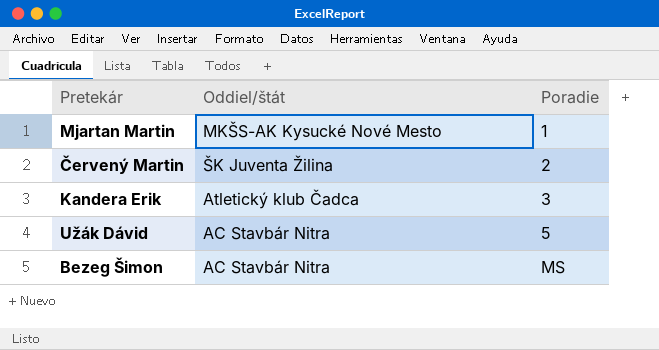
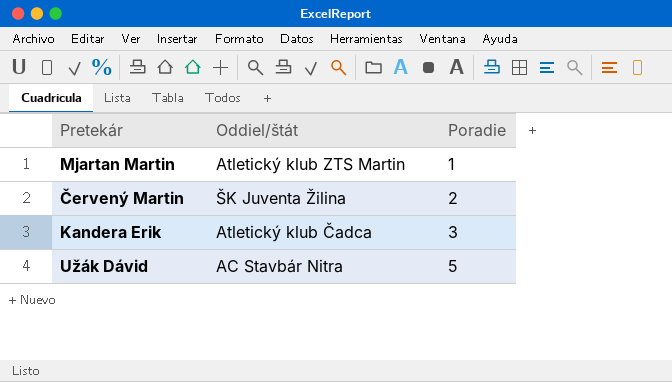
row Bezeg Šimon: AC Stavbár Nitra | MS -> none
Mjartan Martin | Oddiel/štát: MKŠS-AK Kysucké Nové Mesto -> Atletický klub ZTS Martin

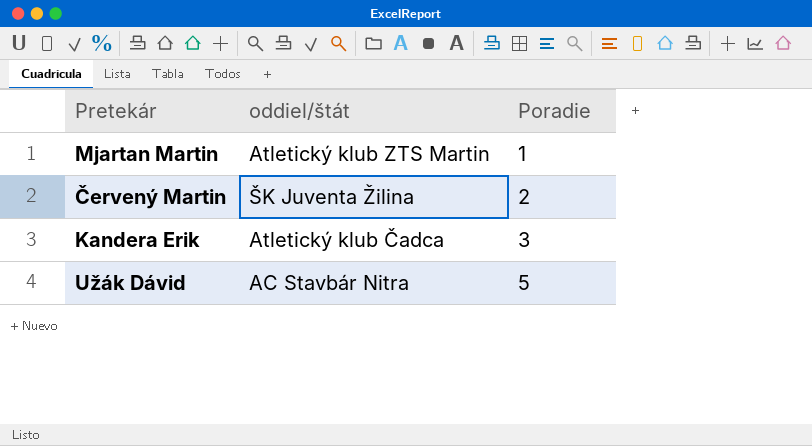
column name: Oddiel/štát -> oddiel/štát

